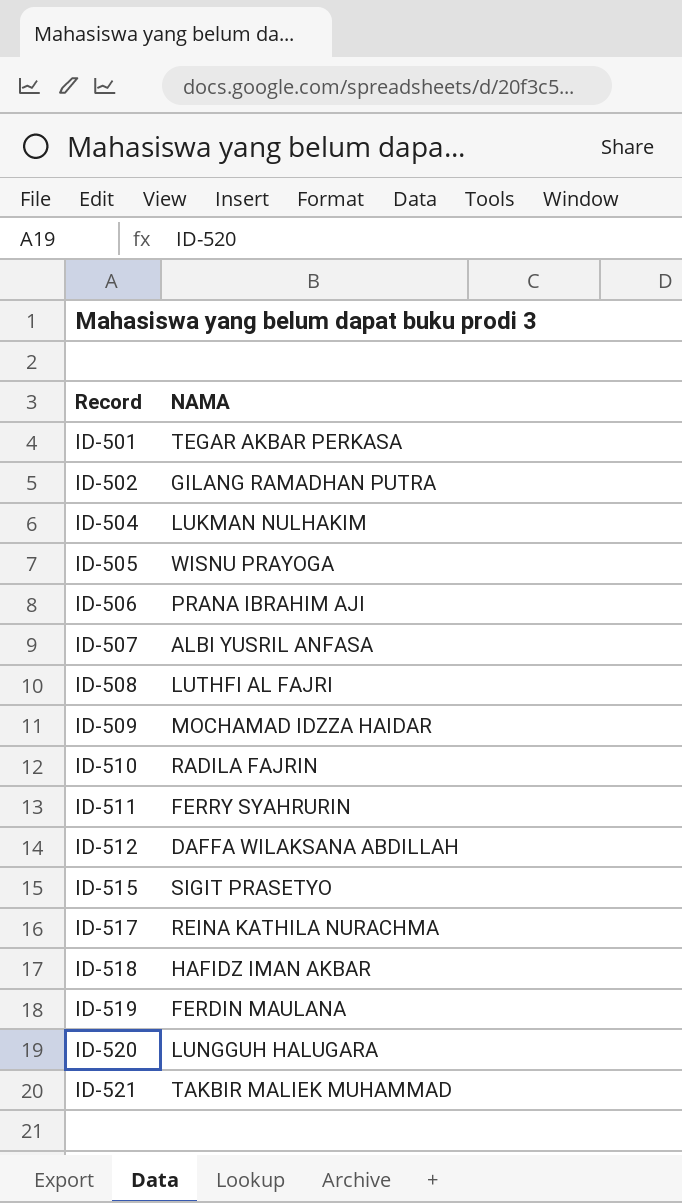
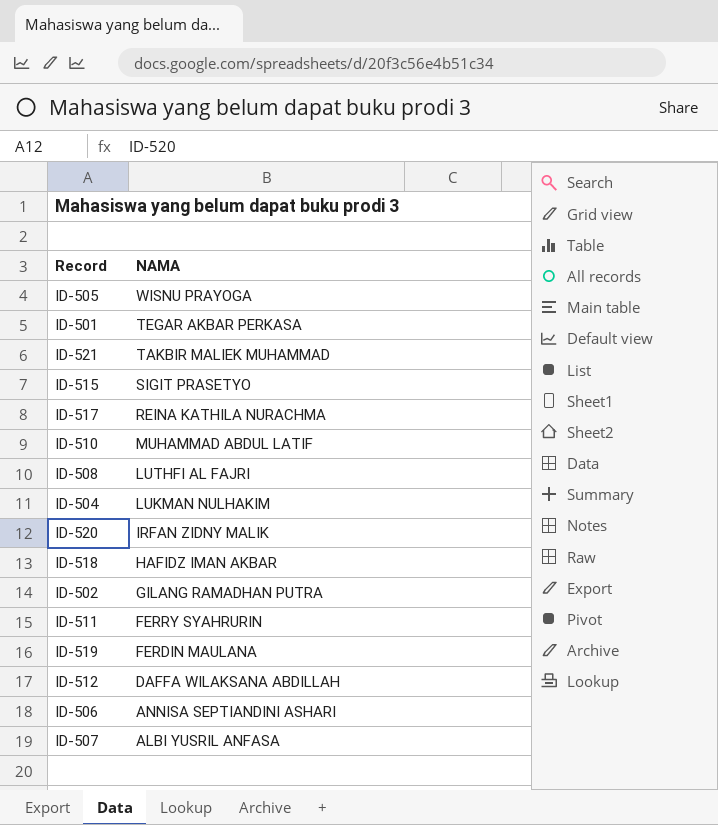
row order: Record ascending -> NAMA descending
row ID-509: MOCHAMAD IDZZA HAIDAR -> none
ID-510 | NAMA: RADILA FAJRIN -> MUHAMMAD ABDUL LATIF
ID-520 | NAMA: LUNGGUH HALUGARA -> IRFAN ZIDNY MALIK
ID-506 | NAMA: PRANA IBRAHIM AJI -> ANNISA SEPTIANDINI ASHARI

